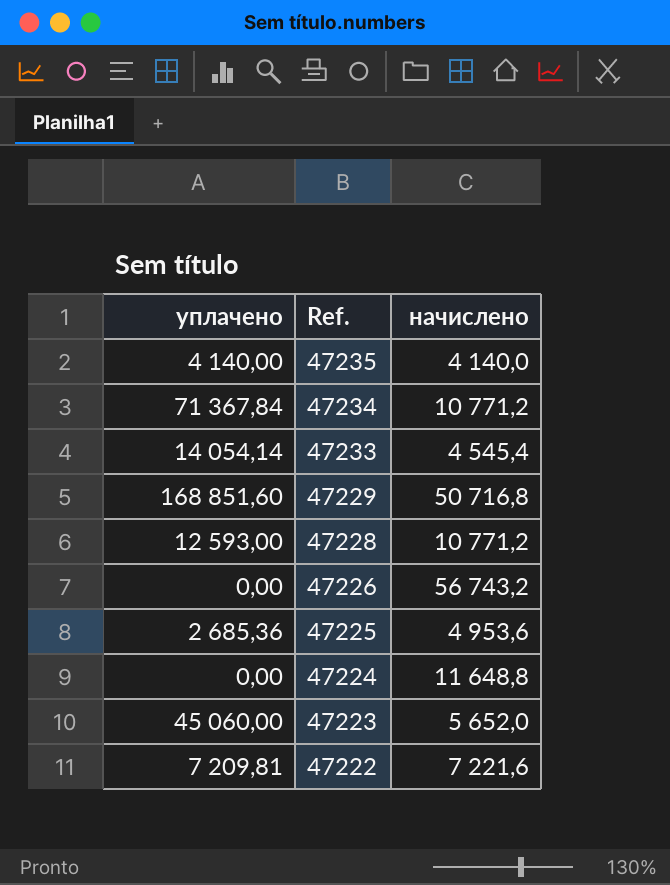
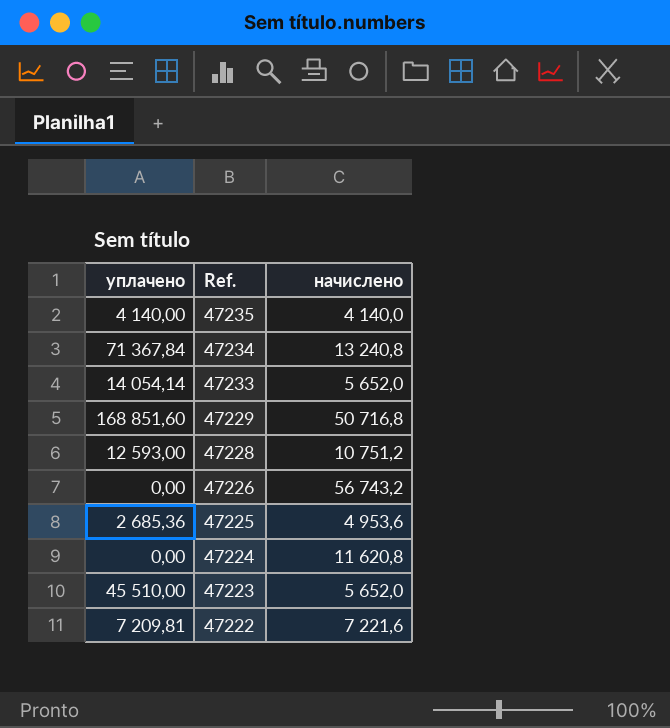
47234 | начислено: 10 771,2 -> 13 240,8
47233 | начислено: 4 545,4 -> 5 652,0
47228 | начислено: 10 771,2 -> 10 751,2
47224 | начислено: 11 648,8 -> 11 620,8
47223 | уплачено: 45 060,00 -> 45 510,00

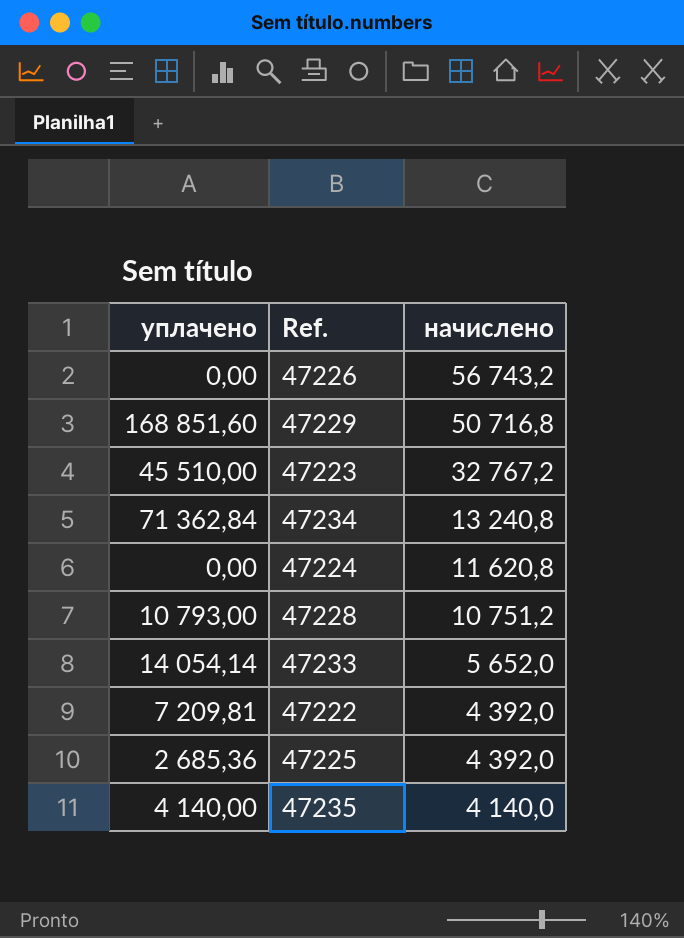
row order: Ref. descending -> начислено descending
47223 | начислено: 5 652,0 -> 32 767,2
47234 | уплачено: 71 367,84 -> 71 362,84
47228 | уплачено: 12 593,00 -> 10 793,00
47222 | начислено: 7 221,6 -> 4 392,0
47225 | начислено: 4 953,6 -> 4 392,0

